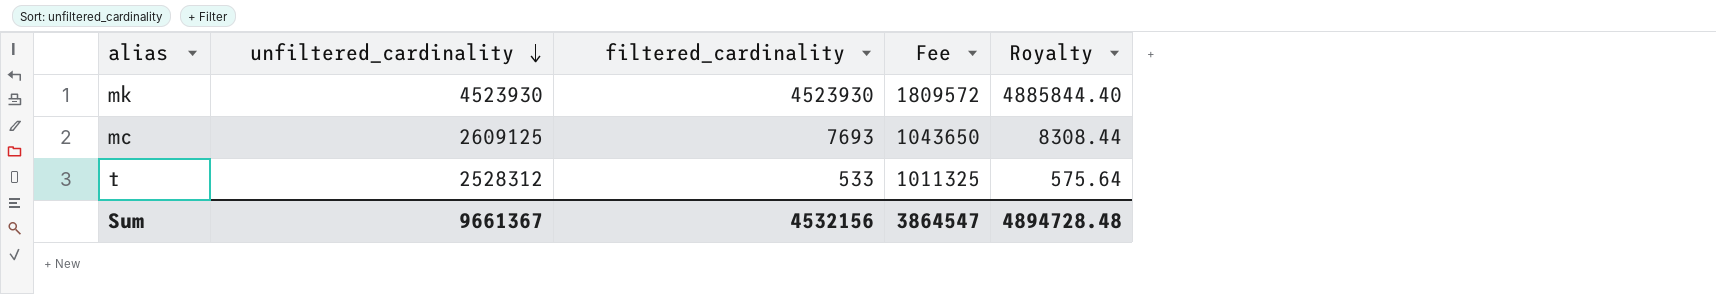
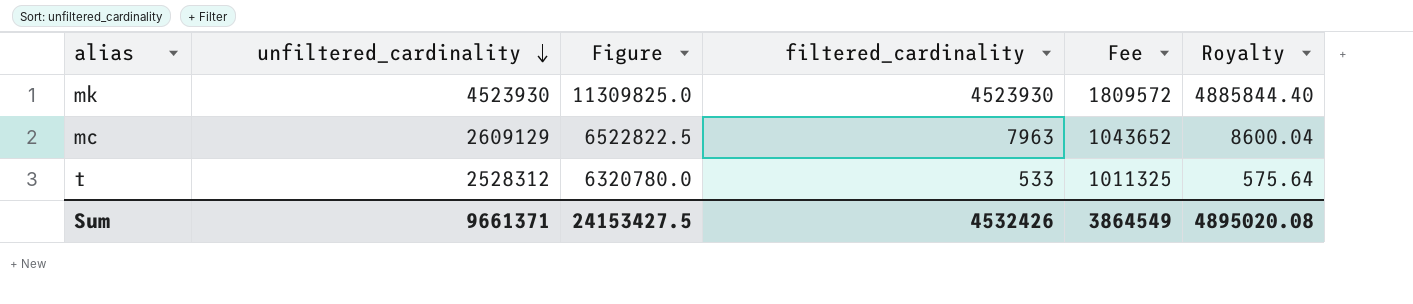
column Figure | formula: none -> [unfiltered_cardinality] * 2.5
mc | unfiltered_cardinality: 2609125 -> 2609129
mc | filtered_cardinality: 7693 -> 7963
mc | Fee: 1043650 -> 1043652
mc | Royalty: 8308.44 -> 8600.04
Sum | unfiltered_cardinality: 9661367 -> 9661371
Sum | filtered_cardinality: 4532156 -> 4532426
Sum | Fee: 3864547 -> 3864549
Sum | Royalty: 4894728.48 -> 4895020.08

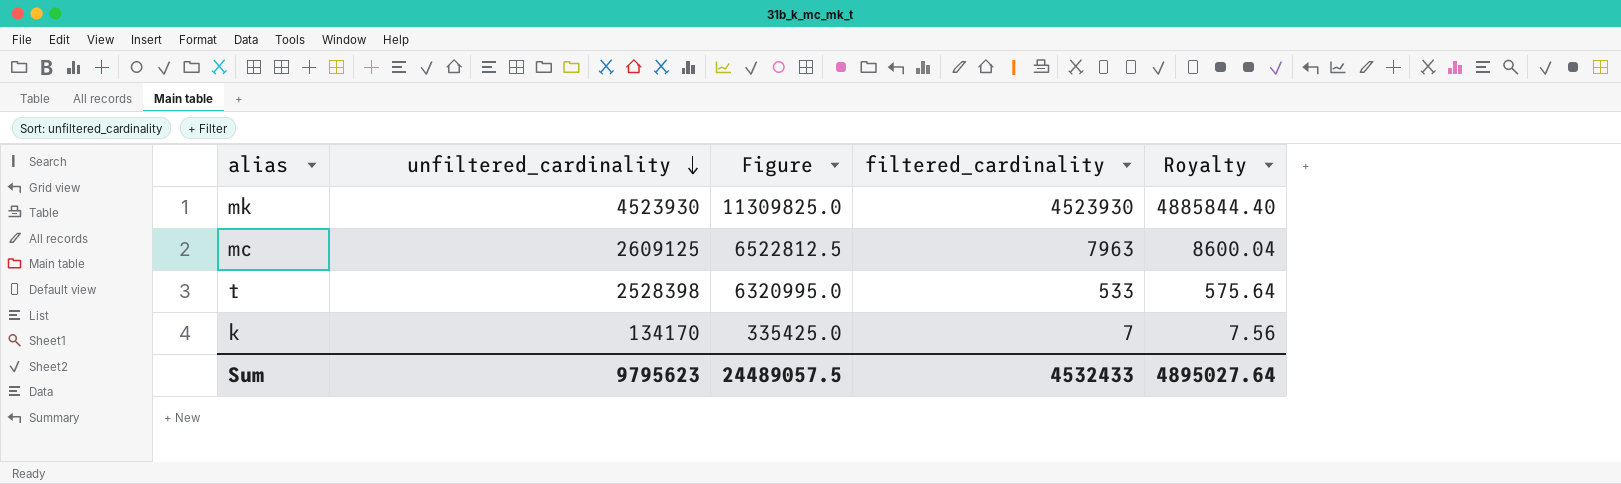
column Fee | formula: [unfiltered_cardinality] * 0.4 -> none
mc | unfiltered_cardinality: 2609129 -> 2609125
mc | Figure: 6522822.5 -> 6522812.5
t | unfiltered_cardinality: 2528312 -> 2528398
t | Figure: 6320780.0 -> 6320995.0
row k: none -> 134170 | 335425.0 | 7 | 7.56
Sum | unfiltered_cardinality: 9661371 -> 9795623
Sum | Figure: 24153427.5 -> 24489057.5
Sum | filtered_cardinality: 4532426 -> 4532433
Sum | Royalty: 4895020.08 -> 4895027.64

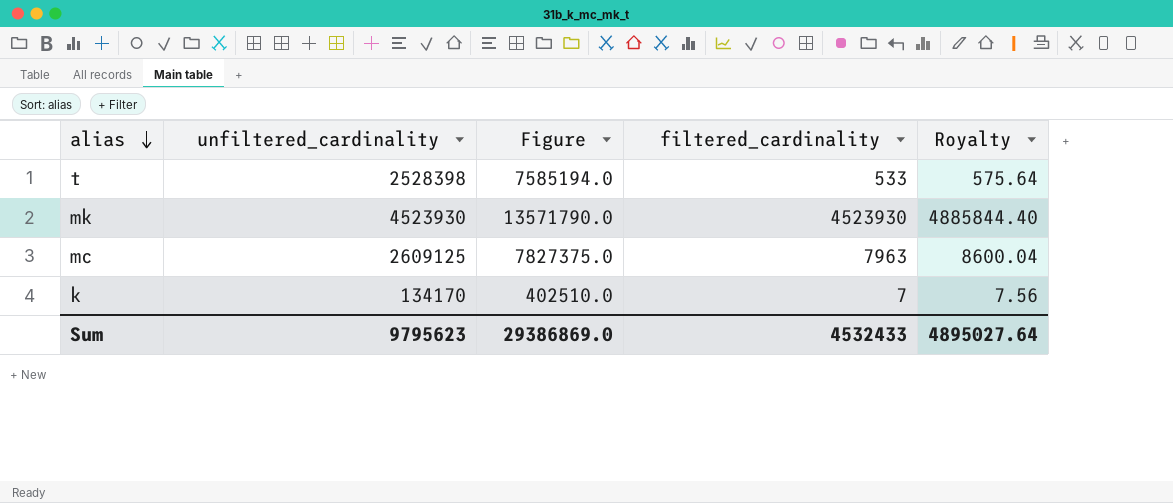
row order: unfiltered_cardinality descending -> alias descending
column Figure | formula: [unfiltered_cardinality] * 2.5 -> [unfiltered_cardinality] * 3
Sum | Figure: 24489057.5 -> 29386869.0

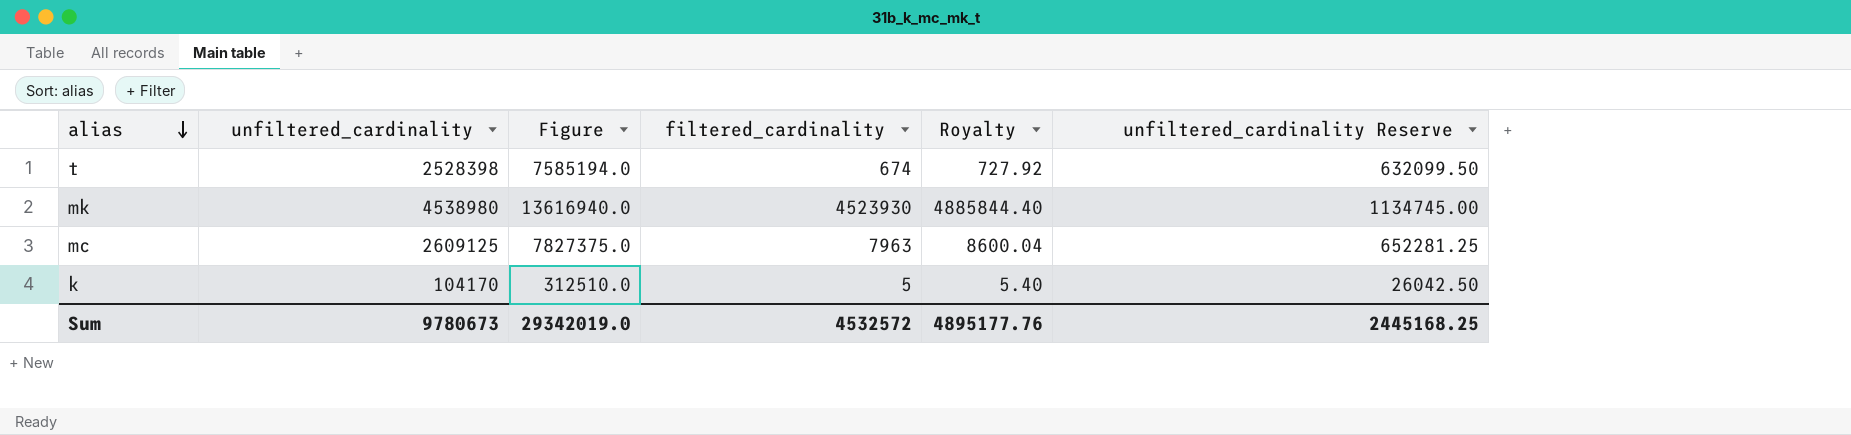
column unfiltered_cardinality Reserve | formula: none -> [unfiltered_cardinality] * 0.25
t | filtered_cardinality: 533 -> 674
t | Royalty: 575.64 -> 727.92
mk | unfiltered_cardinality: 4523930 -> 4538980
mk | Figure: 13571790.0 -> 13616940.0
k | unfiltered_cardinality: 134170 -> 104170
k | Figure: 402510.0 -> 312510.0
k | filtered_cardinality: 7 -> 5
k | Royalty: 7.56 -> 5.40
Sum | unfiltered_cardinality: 9795623 -> 9780673
Sum | Figure: 29386869.0 -> 29342019.0
Sum | filtered_cardinality: 4532433 -> 4532572
Sum | Royalty: 4895027.64 -> 4895177.76

